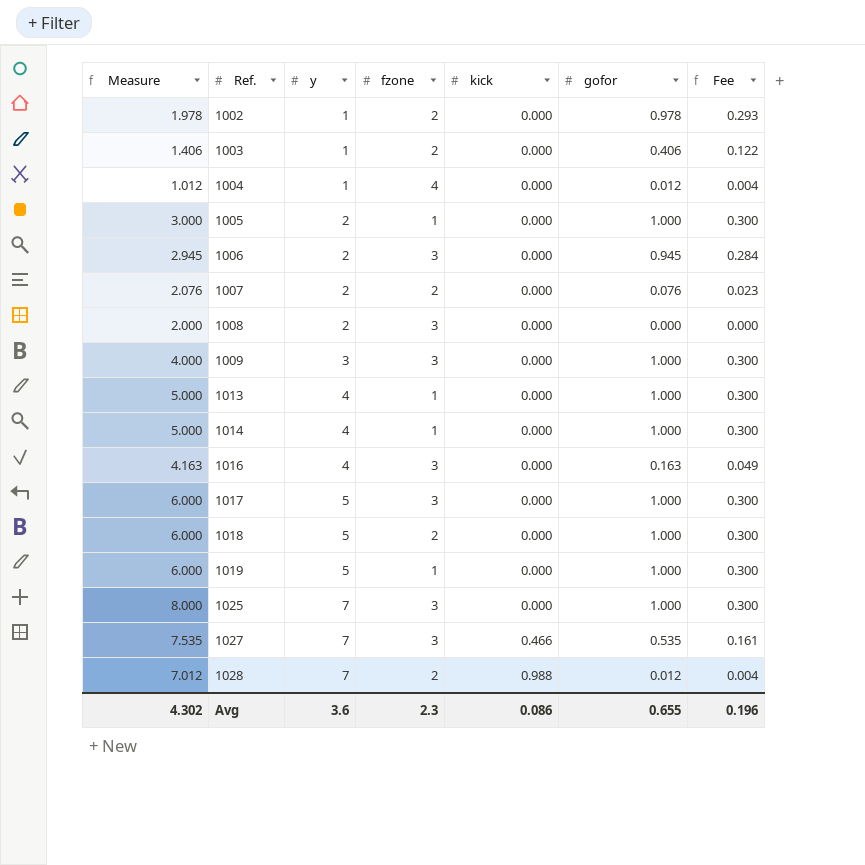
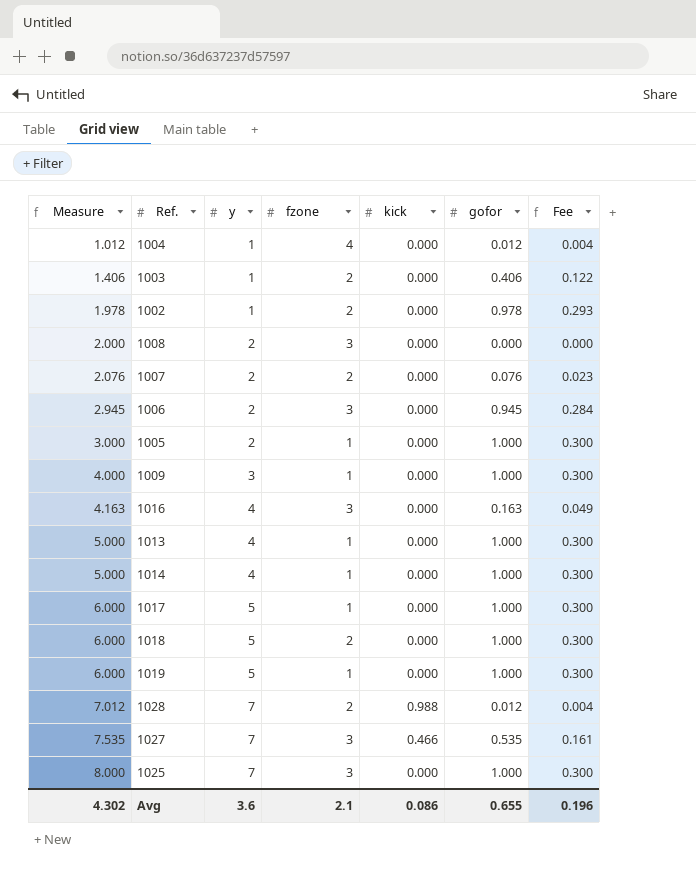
row order: Ref. ascending -> Measure ascending
1009 | fzone: 3 -> 1
1017 | fzone: 3 -> 1
Avg | fzone: 2.3 -> 2.1

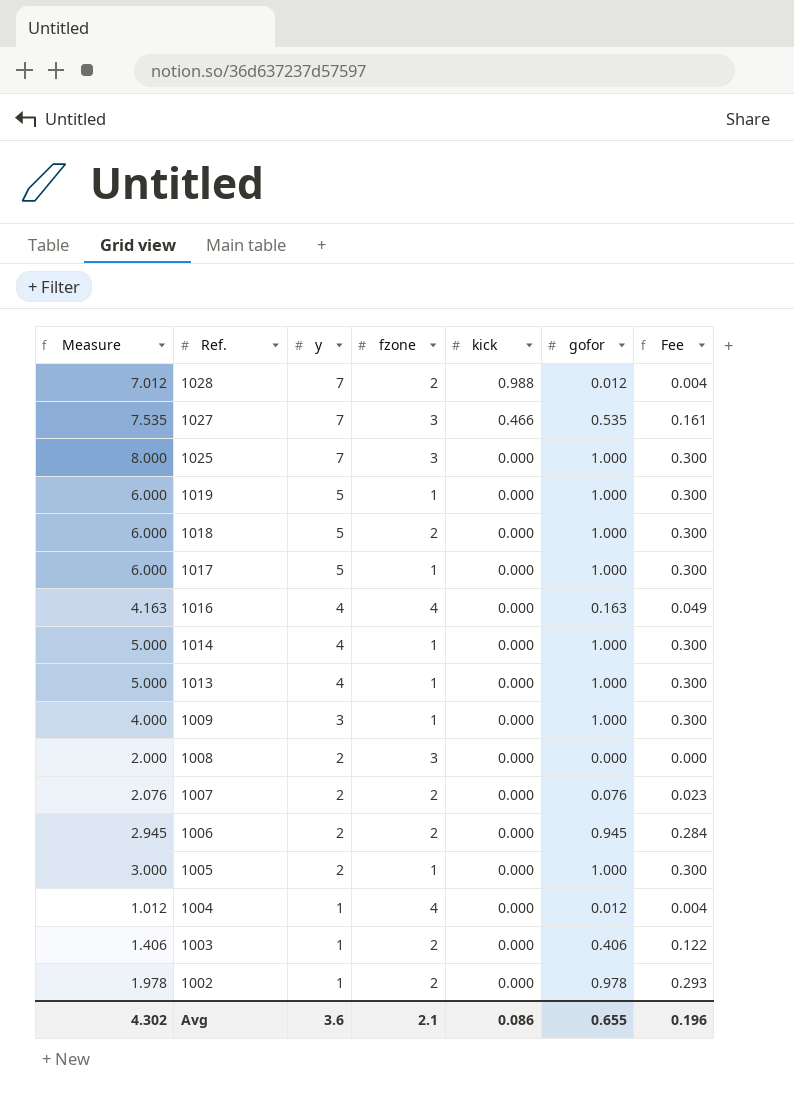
row order: Measure ascending -> Ref. descending
1016 | fzone: 3 -> 4
1006 | fzone: 3 -> 2

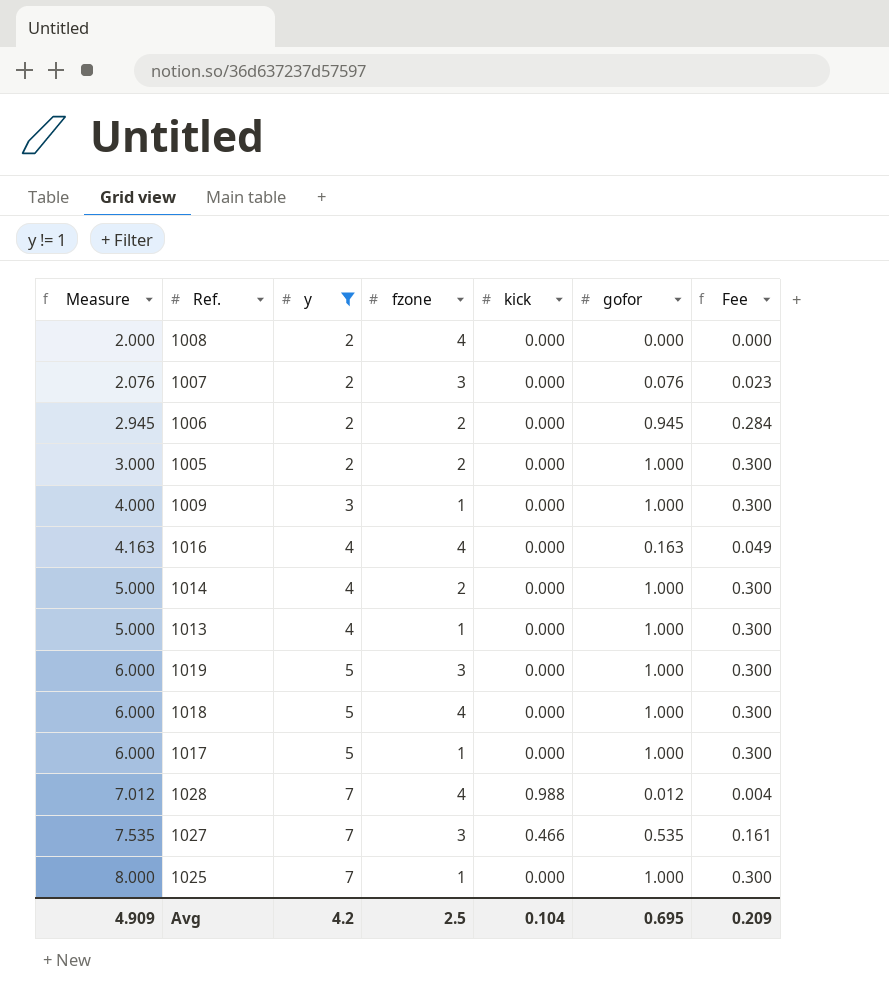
filter: none -> y != 1
row order: Ref. descending -> Measure ascending
1008 | fzone: 3 -> 4
1007 | fzone: 2 -> 3
1005 | fzone: 1 -> 2
1014 | fzone: 1 -> 2
1019 | fzone: 1 -> 3
1018 | fzone: 2 -> 4
1028 | fzone: 2 -> 4
1025 | fzone: 3 -> 1
Avg | Measure: 4.302 -> 4.909
Avg | y: 3.6 -> 4.2
Avg | fzone: 2.1 -> 2.5
Avg | kick: 0.086 -> 0.104
Avg | gofor: 0.655 -> 0.695
Avg | Fee: 0.196 -> 0.209

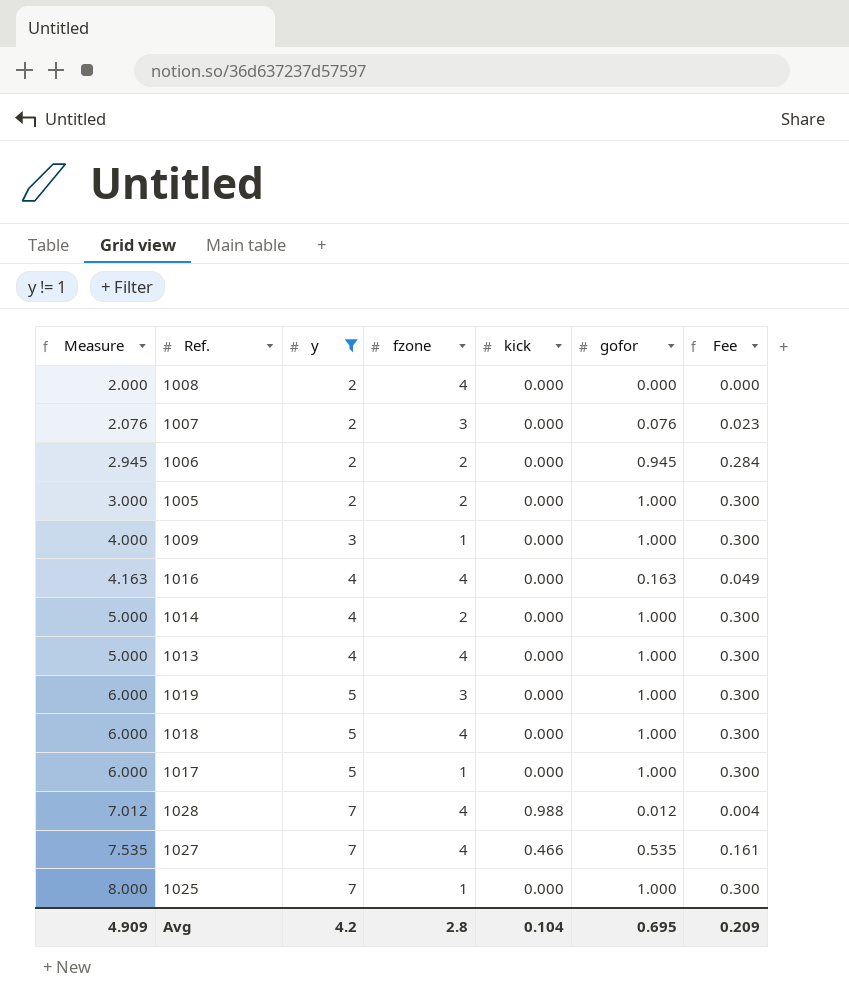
1013 | fzone: 1 -> 4
1027 | fzone: 3 -> 4
Avg | fzone: 2.5 -> 2.8

